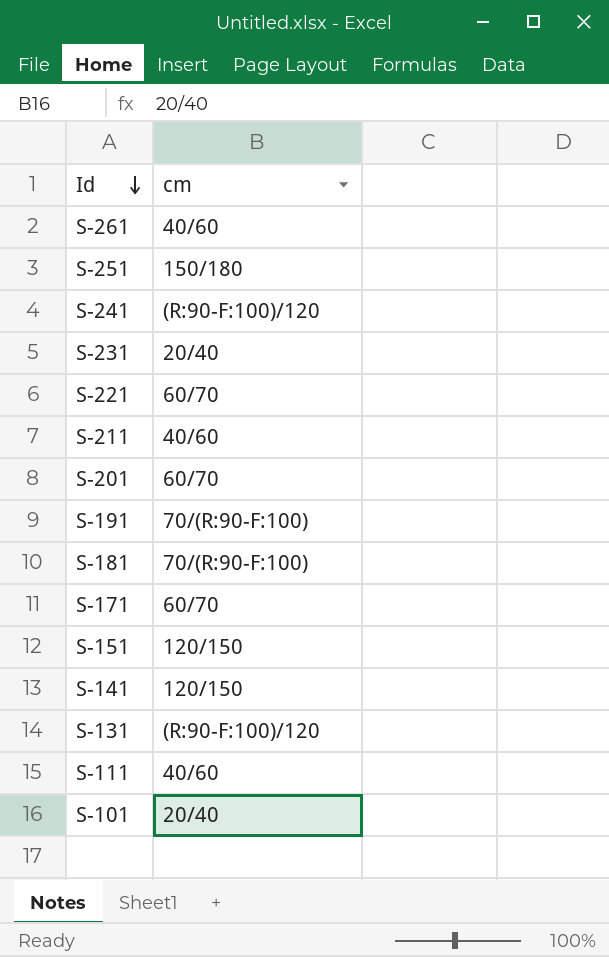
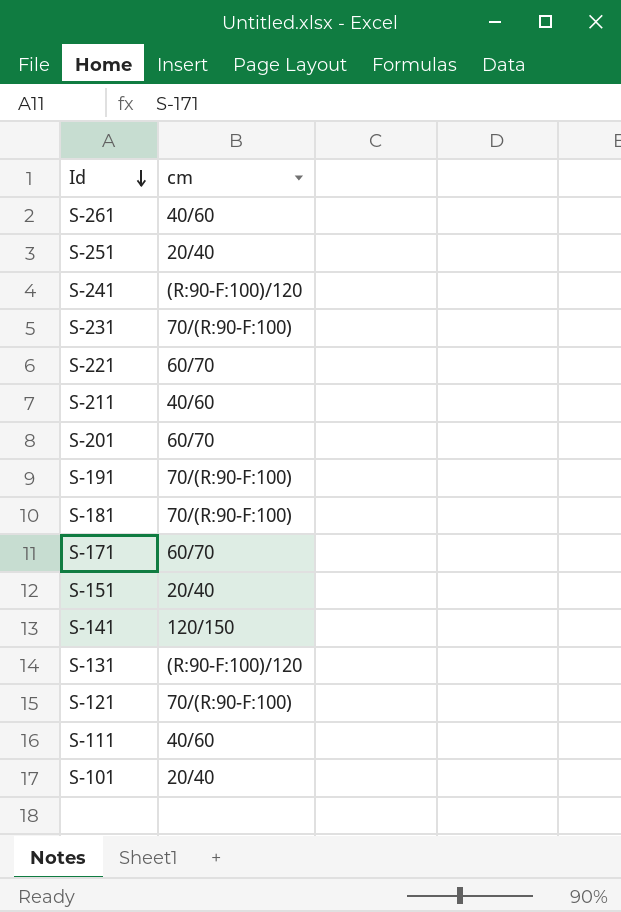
S-251 | cm: 150/180 -> 20/40
S-231 | cm: 20/40 -> 70/(R:90-F:100)
S-151 | cm: 120/150 -> 20/40
row S-121: none -> 70/(R:90-F:100)

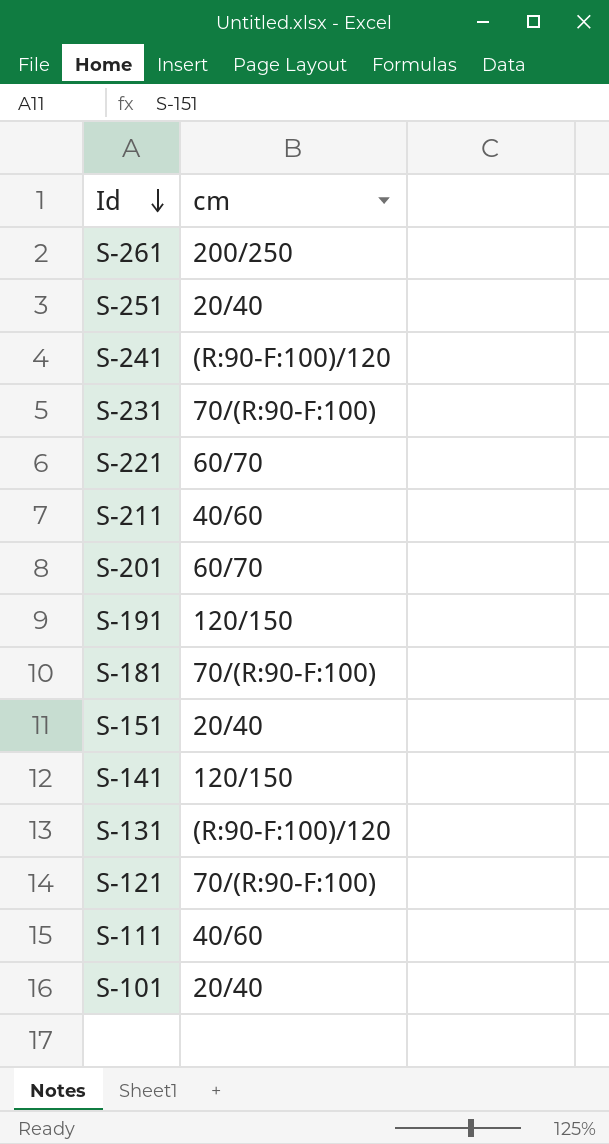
row S-171: 60/70 -> none
S-261 | cm: 40/60 -> 200/250
S-191 | cm: 70/(R:90-F:100) -> 120/150

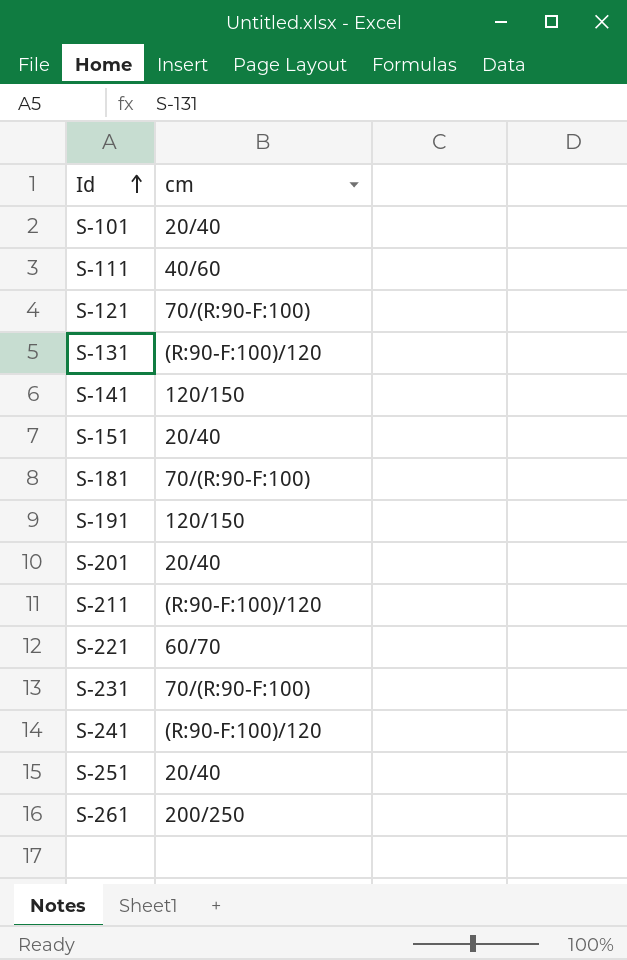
row order: Id descending -> Id ascending
S-201 | cm: 60/70 -> 20/40
S-211 | cm: 40/60 -> (R:90-F:100)/120

